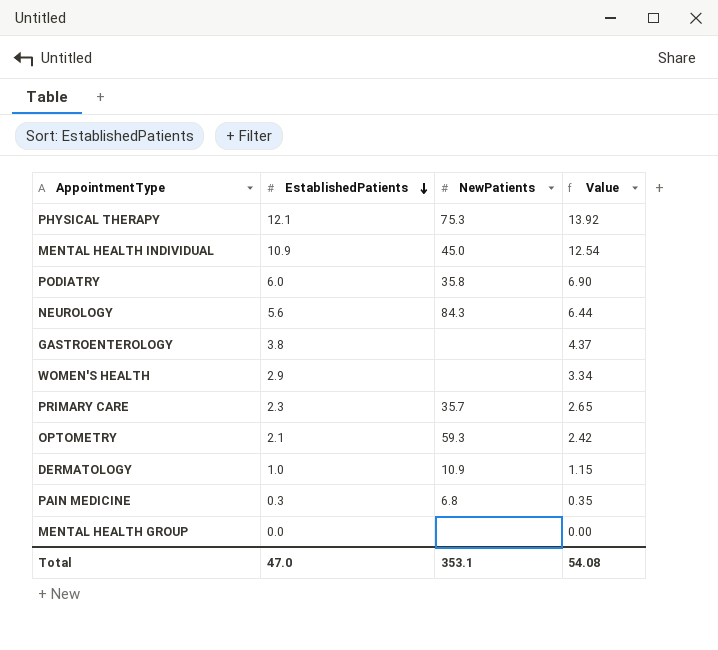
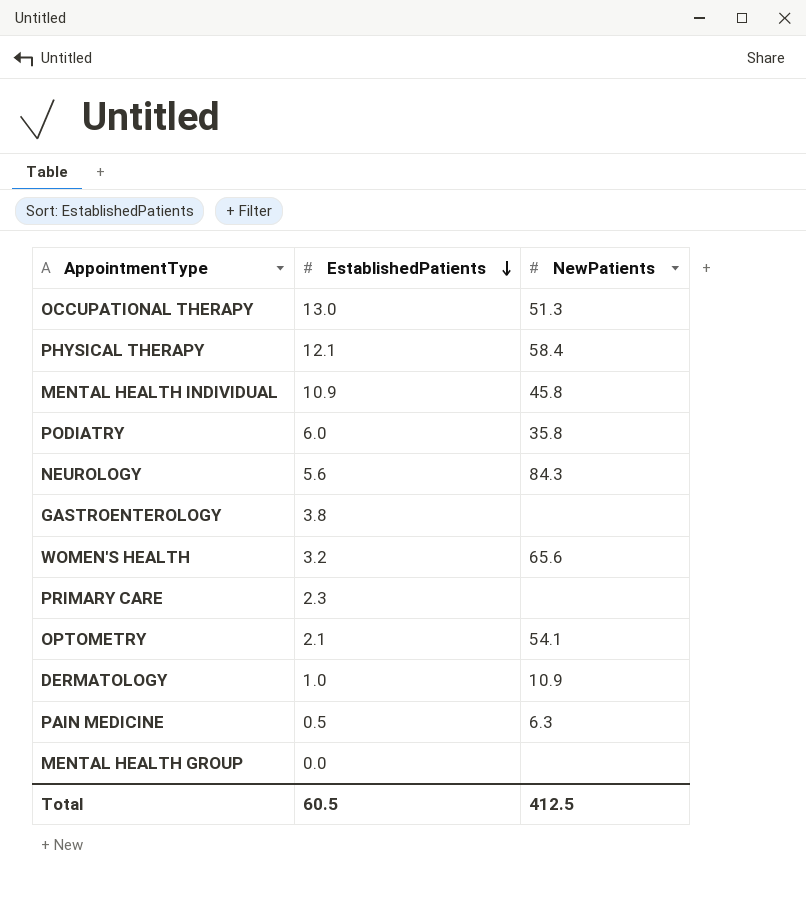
column Value | formula: [EstablishedPatients] * 1.15 -> none
row OCCUPATIONAL THERAPY: none -> 13.0 | 51.3
PHYSICAL THERAPY | NewPatients: 75.3 -> 58.4
MENTAL HEALTH INDIVIDUAL | NewPatients: 45.0 -> 45.8
WOMEN'S HEALTH | EstablishedPatients: 2.9 -> 3.2
WOMEN'S HEALTH | NewPatients: none -> 65.6
PRIMARY CARE | NewPatients: 35.7 -> none
OPTOMETRY | NewPatients: 59.3 -> 54.1
PAIN MEDICINE | EstablishedPatients: 0.3 -> 0.5
PAIN MEDICINE | NewPatients: 6.8 -> 6.3
Total | EstablishedPatients: 47.0 -> 60.5
Total | NewPatients: 353.1 -> 412.5

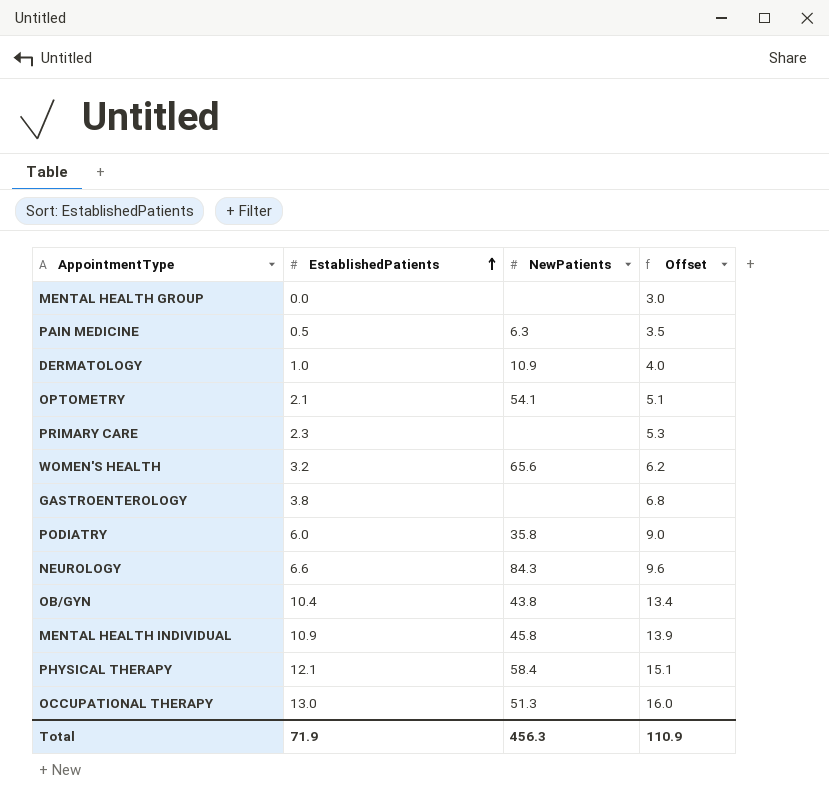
row order: EstablishedPatients descending -> EstablishedPatients ascending
column Offset | formula: none -> [EstablishedPatients] + 3
NEUROLOGY | EstablishedPatients: 5.6 -> 6.6
row OB/GYN: none -> 10.4 | 43.8 | 13.4
Total | EstablishedPatients: 60.5 -> 71.9
Total | NewPatients: 412.5 -> 456.3

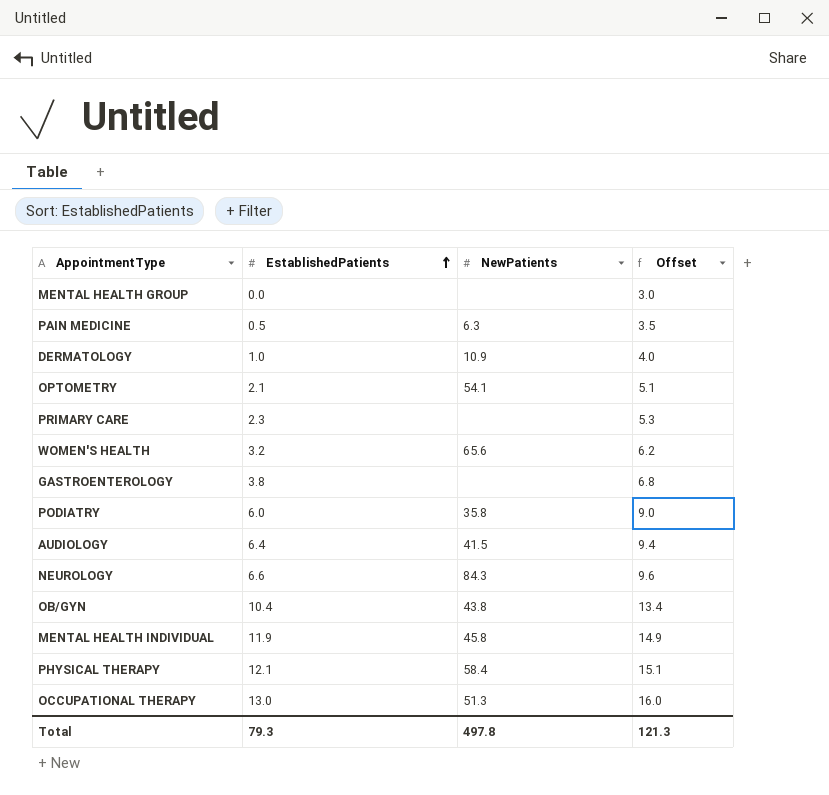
row AUDIOLOGY: none -> 6.4 | 41.5 | 9.4
MENTAL HEALTH INDIVIDUAL | EstablishedPatients: 10.9 -> 11.9
MENTAL HEALTH INDIVIDUAL | Offset: 13.9 -> 14.9
Total | EstablishedPatients: 71.9 -> 79.3
Total | NewPatients: 456.3 -> 497.8
Total | Offset: 110.9 -> 121.3

